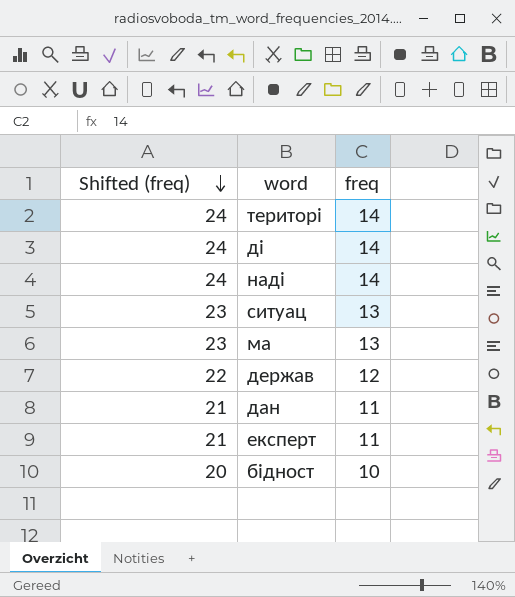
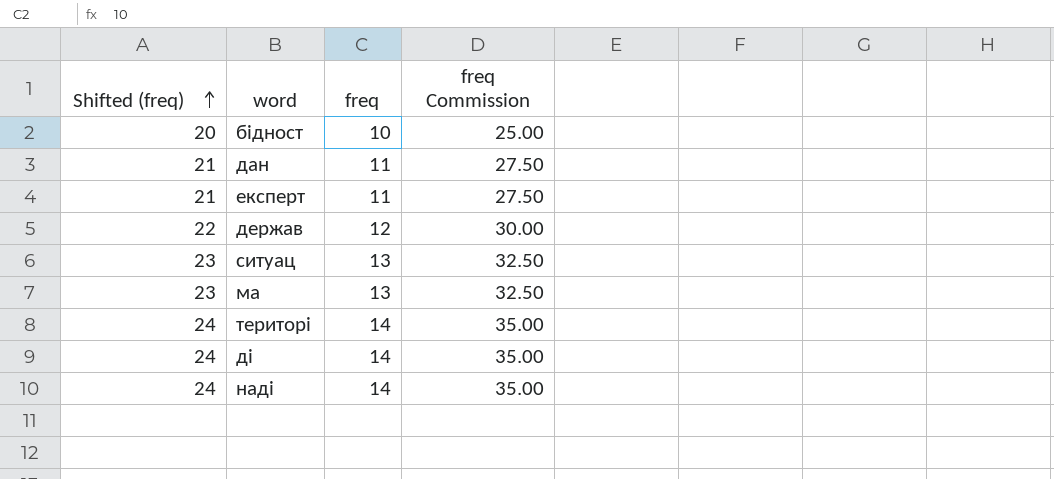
row order: Shifted (freq) descending -> Shifted (freq) ascending
column freq Commission | formula: none -> [freq] * 2.5

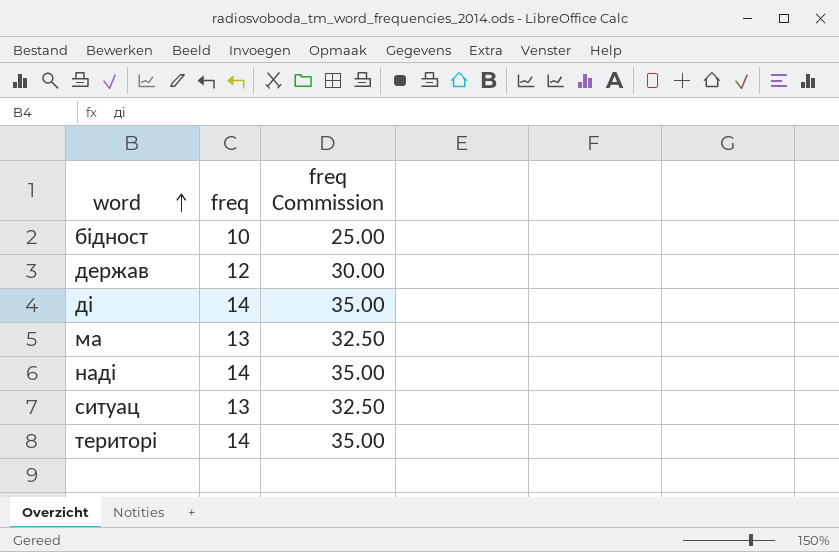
row order: Shifted (freq) ascending -> word ascending
column Shifted (freq) | formula: [freq] + 10 -> none
row дан: 21 | 11 | 27.50 -> none
row експерт: 21 | 11 | 27.50 -> none

